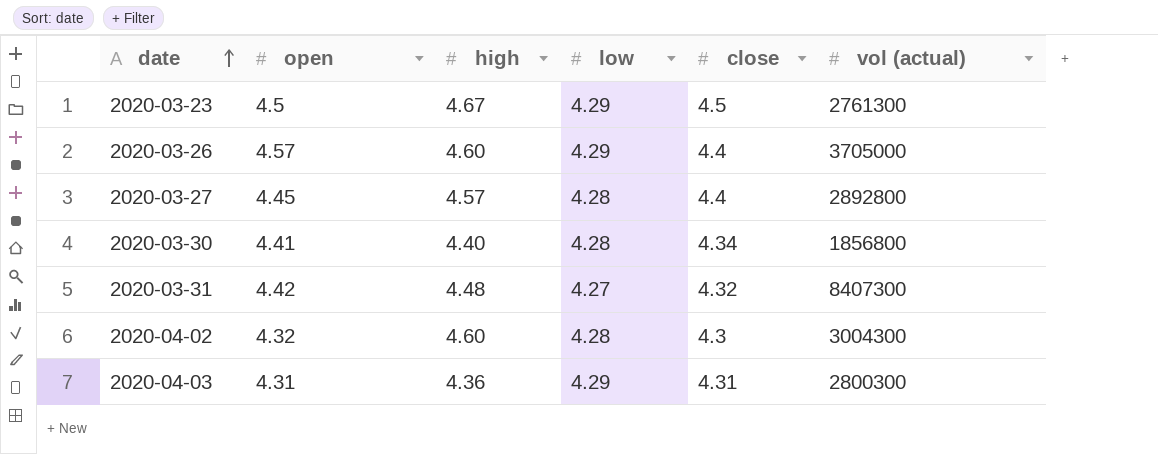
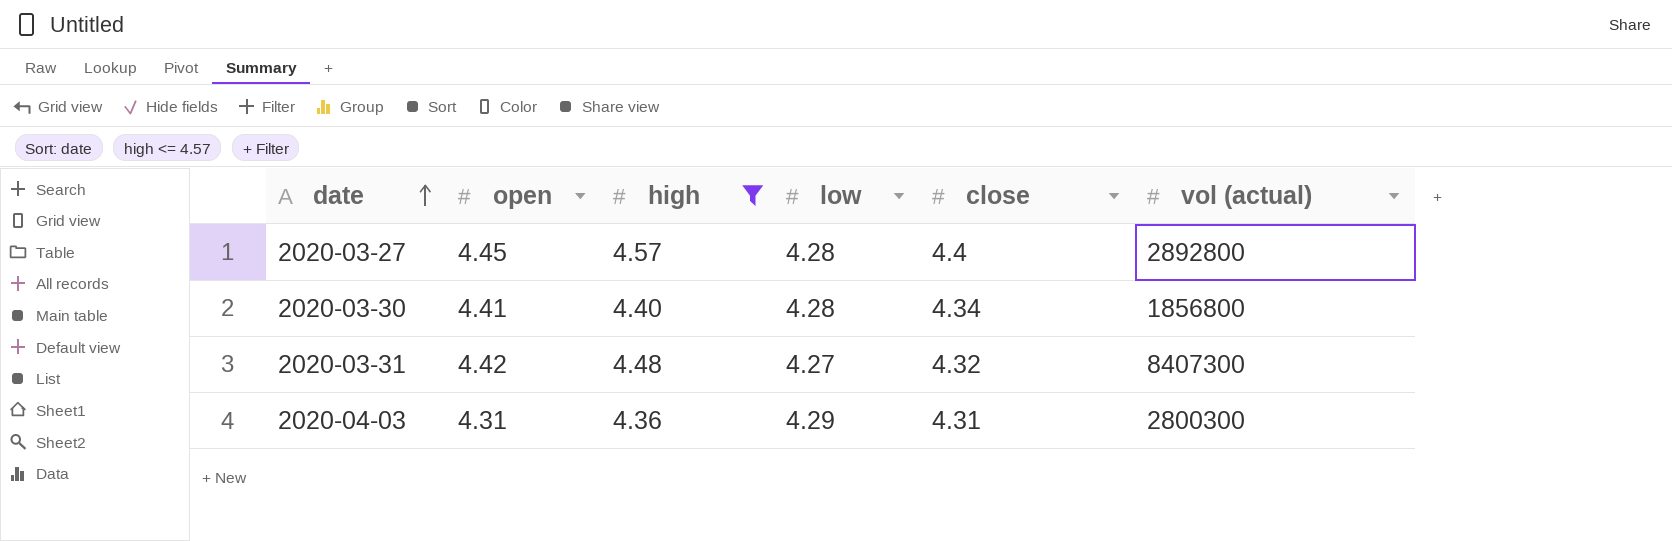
filter: none -> high <= 4.57

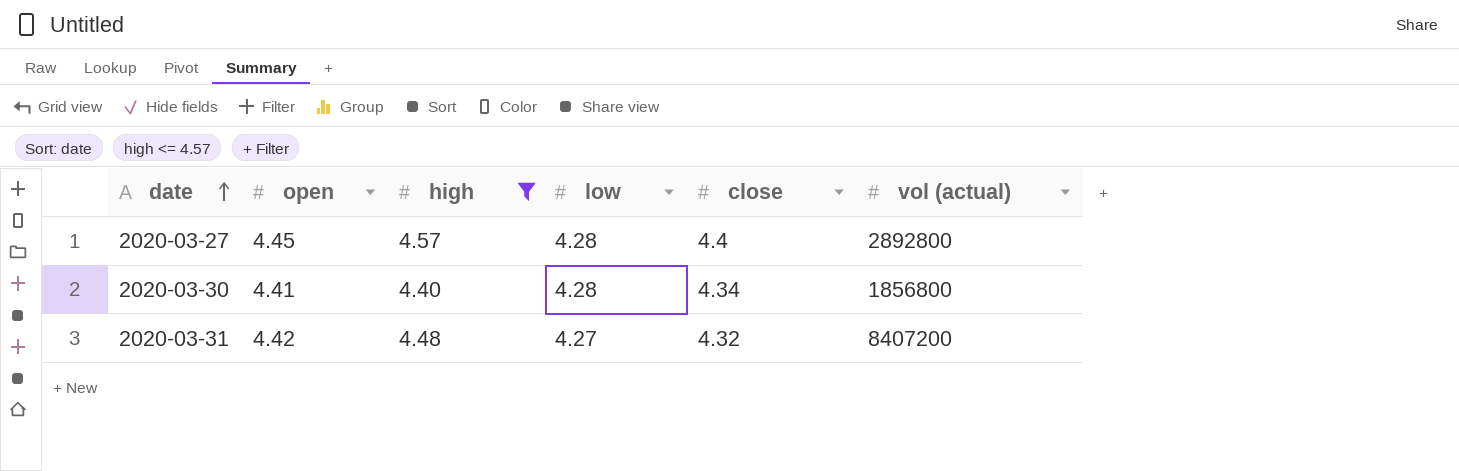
row 2020-04-03: 4.31 | 4.36 | 4.29 | 4.31 | 2800300 -> none
2020-03-31 | vol (actual): 8407300 -> 8407200

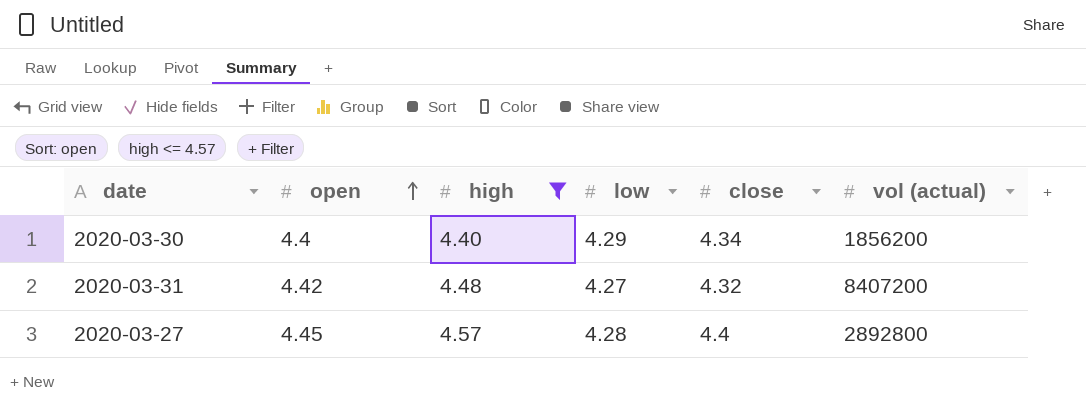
row order: date ascending -> open ascending
2020-03-30 | open: 4.41 -> 4.4
2020-03-30 | low: 4.28 -> 4.29
2020-03-30 | vol (actual): 1856800 -> 1856200

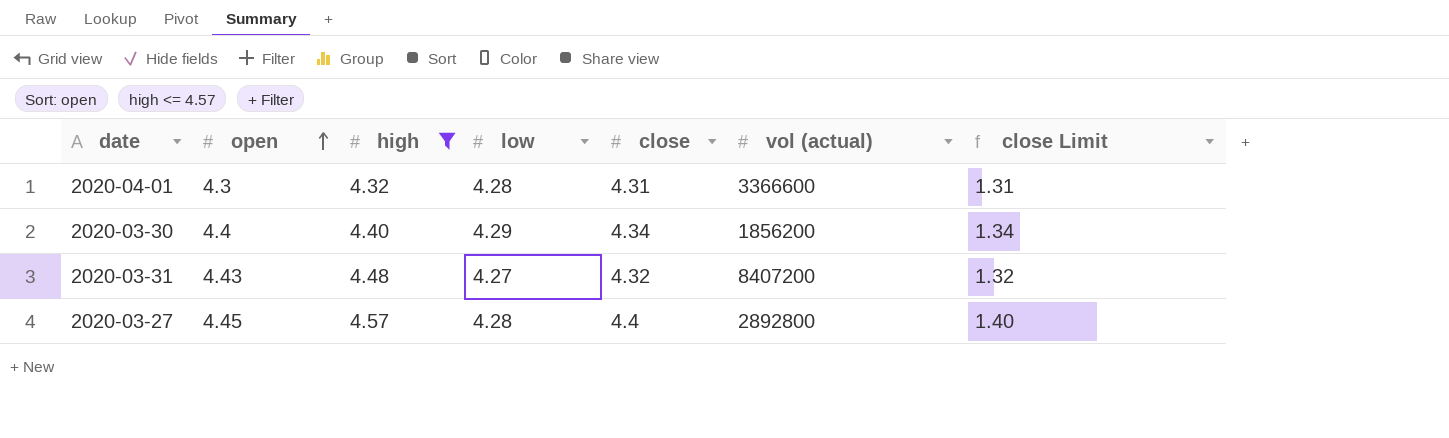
column close Limit | formula: none -> [close] - 3
row 2020-04-01: none -> 4.3 | 4.32 | 4.28 | 4.31 | 3366600 | 1.31
2020-03-31 | open: 4.42 -> 4.43

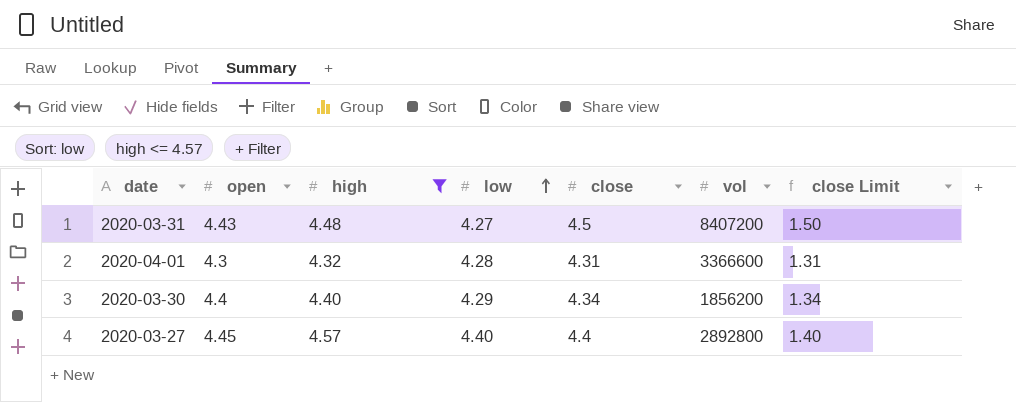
row order: open ascending -> low ascending
column name: vol (actual) -> vol
2020-03-31 | close: 4.32 -> 4.5
2020-03-31 | close Limit: 1.32 -> 1.50
2020-03-27 | low: 4.28 -> 4.40

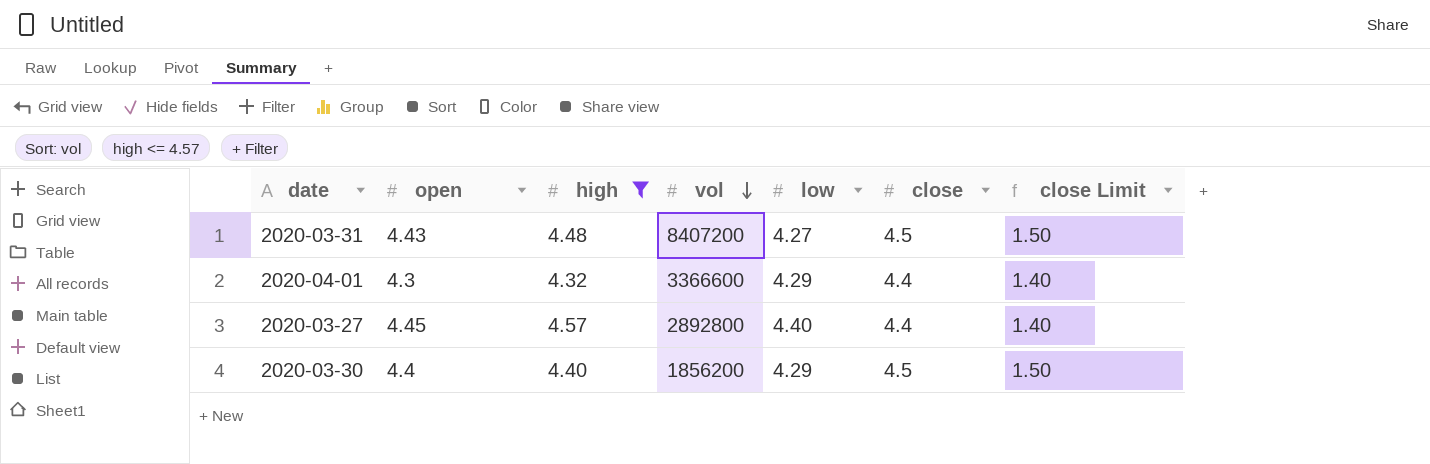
row order: low ascending -> vol descending
column vol | position: 6 -> 4
2020-04-01 | low: 4.28 -> 4.29
2020-04-01 | close: 4.31 -> 4.4
2020-04-01 | close Limit: 1.31 -> 1.40
2020-03-30 | close: 4.34 -> 4.5
2020-03-30 | close Limit: 1.34 -> 1.50

